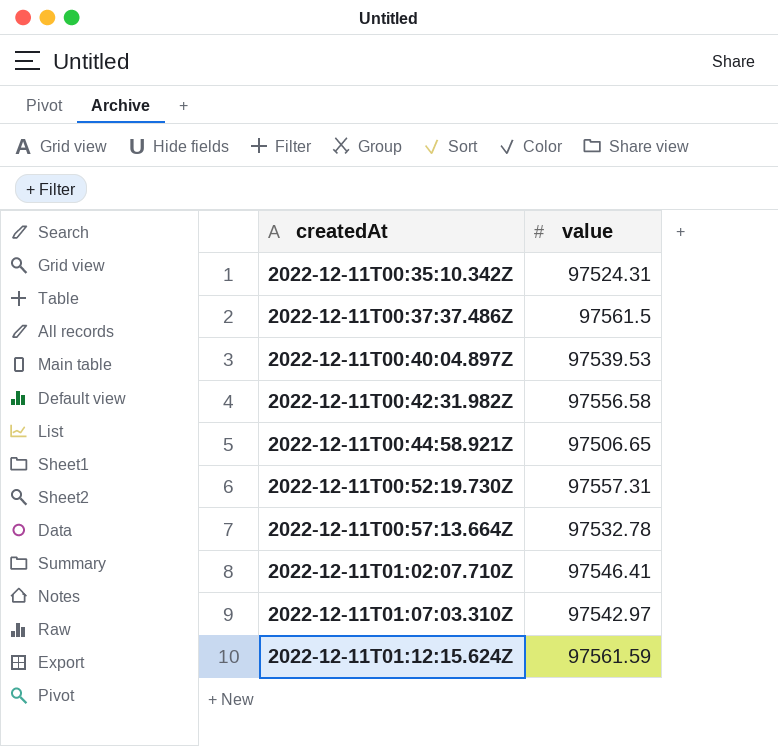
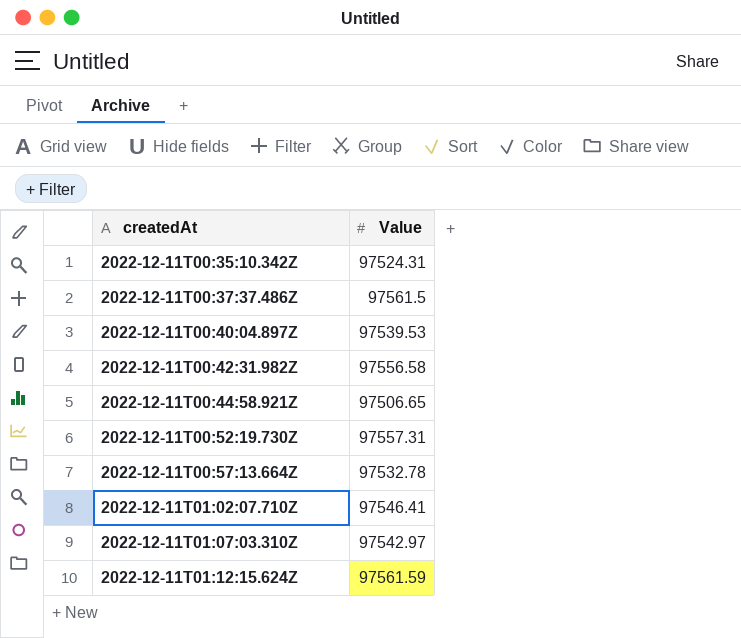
column name: value -> Value

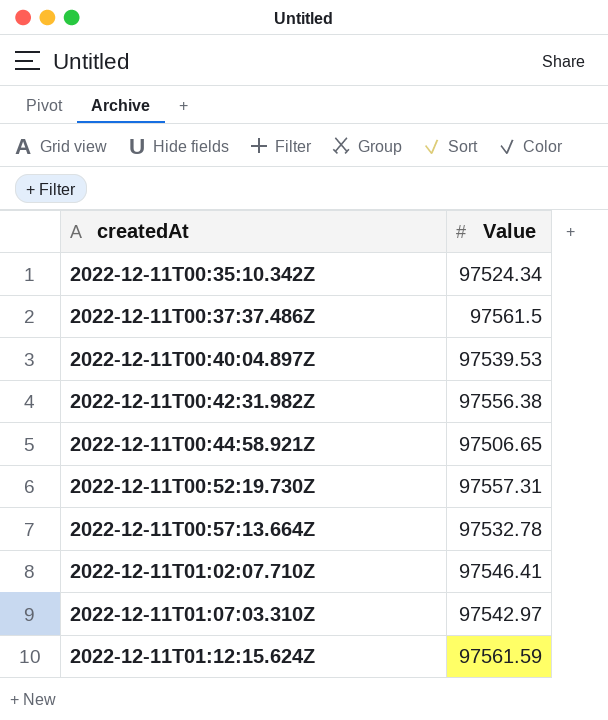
2022-12-11T00:35:10.342Z | Value: 97524.31 -> 97524.34
2022-12-11T00:42:31.982Z | Value: 97556.58 -> 97556.38

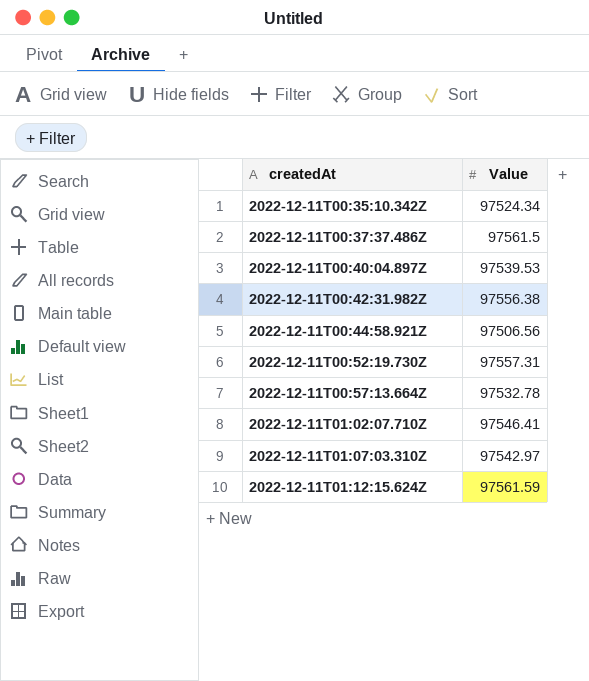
2022-12-11T00:44:58.921Z | Value: 97506.65 -> 97506.56

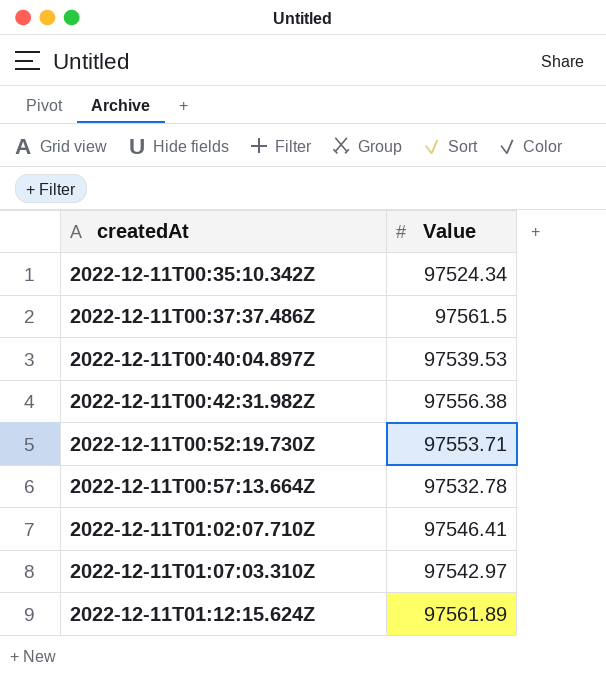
row 2022-12-11T00:44:58.921Z: 97506.56 -> none
2022-12-11T00:52:19.730Z | Value: 97557.31 -> 97553.71
2022-12-11T01:12:15.624Z | Value: 97561.59 -> 97561.89

